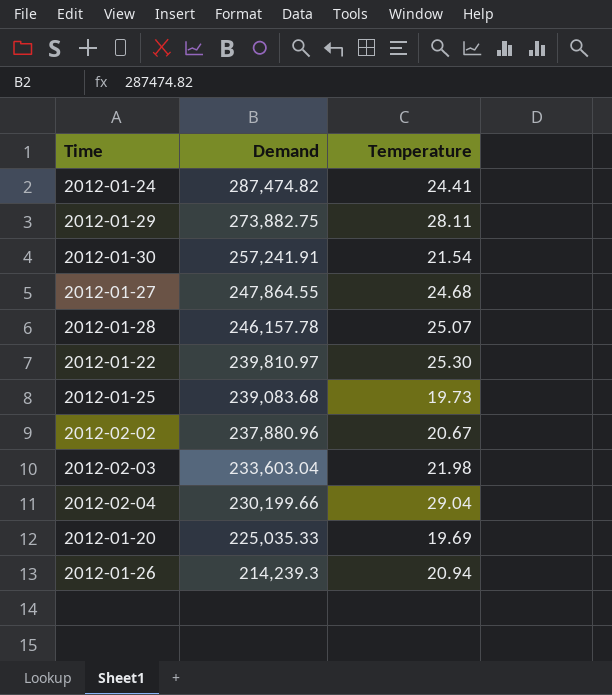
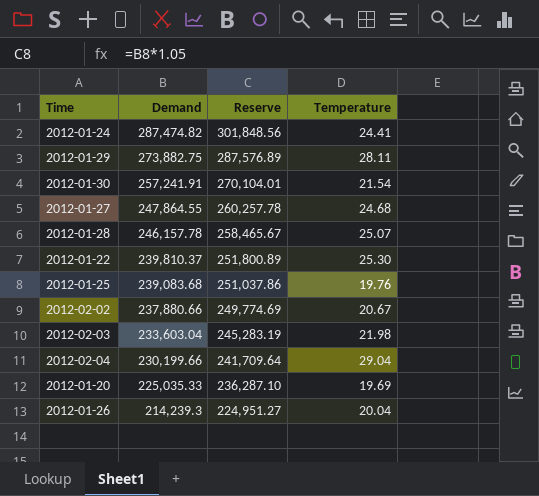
column Reserve | formula: none -> [Demand] * 1.05
2012-01-22 | Demand: 239,810.97 -> 239,810.37
2012-01-25 | Temperature: 19.73 -> 19.76
2012-02-02 | Demand: 237,880.96 -> 237,880.66
2012-01-26 | Temperature: 20.94 -> 20.04

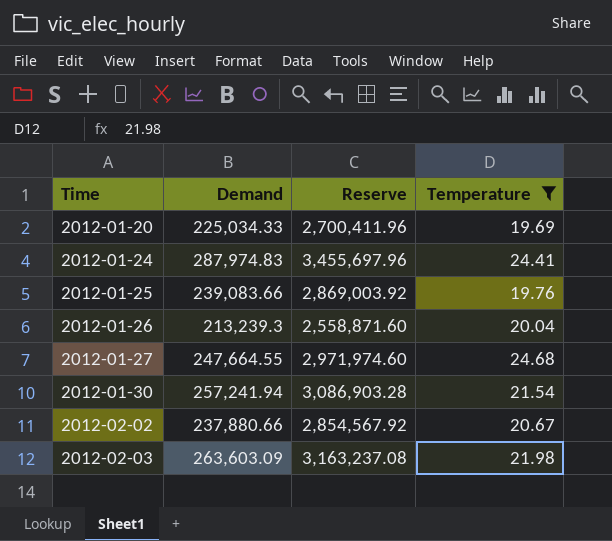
filter: none -> Temperature <= 24.68
row order: Demand descending -> Time ascending
column Reserve | formula: [Demand] * 1.05 -> [Demand] * 12
2012-01-20 | Demand: 225,035.33 -> 225,034.33
2012-01-24 | Demand: 287,474.82 -> 287,974.83
2012-01-25 | Demand: 239,083.68 -> 239,083.66
2012-01-26 | Demand: 214,239.3 -> 213,239.3
2012-01-27 | Demand: 247,864.55 -> 247,664.55
2012-01-30 | Demand: 257,241.91 -> 257,241.94
2012-02-03 | Demand: 233,603.04 -> 263,603.09

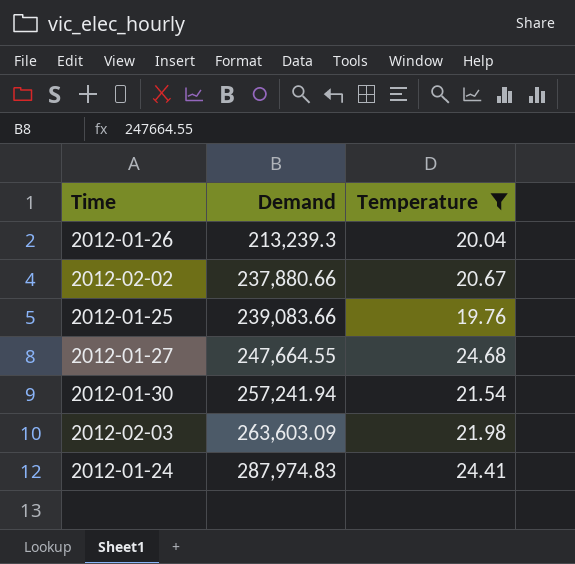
row order: Time ascending -> Demand ascending
column Reserve | formula: [Demand] * 12 -> none
row 2012-01-20: 225,034.33 | 2,700,411.96 | 19.69 -> none

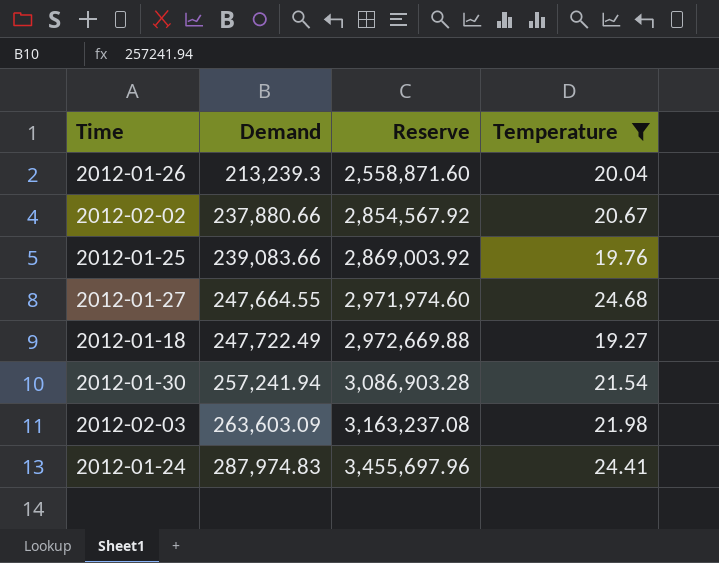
column Reserve | formula: none -> [Demand] * 12
row 2012-01-18: none -> 247,722.49 | 2,972,669.88 | 19.27

